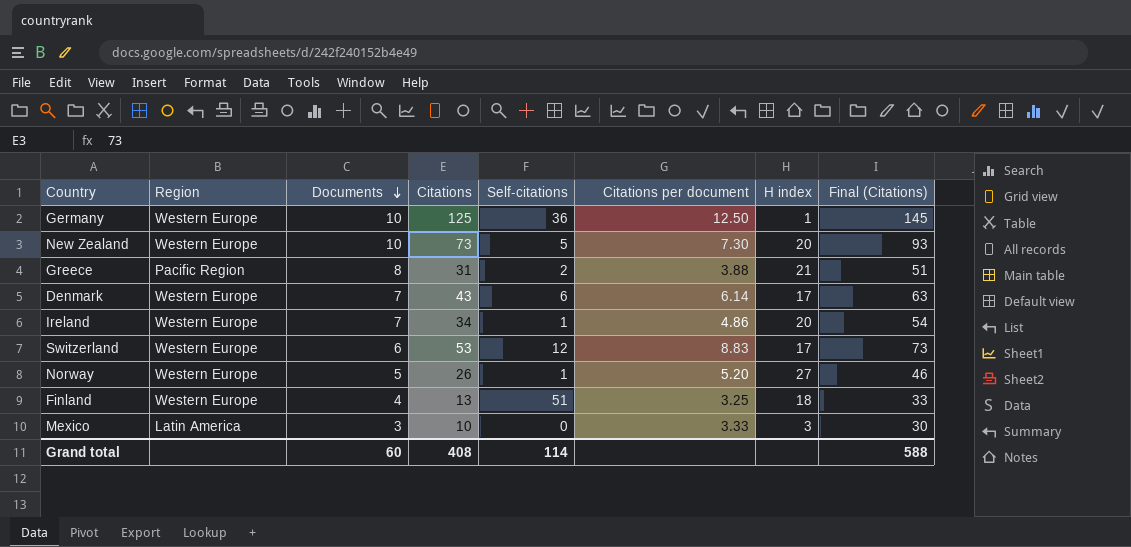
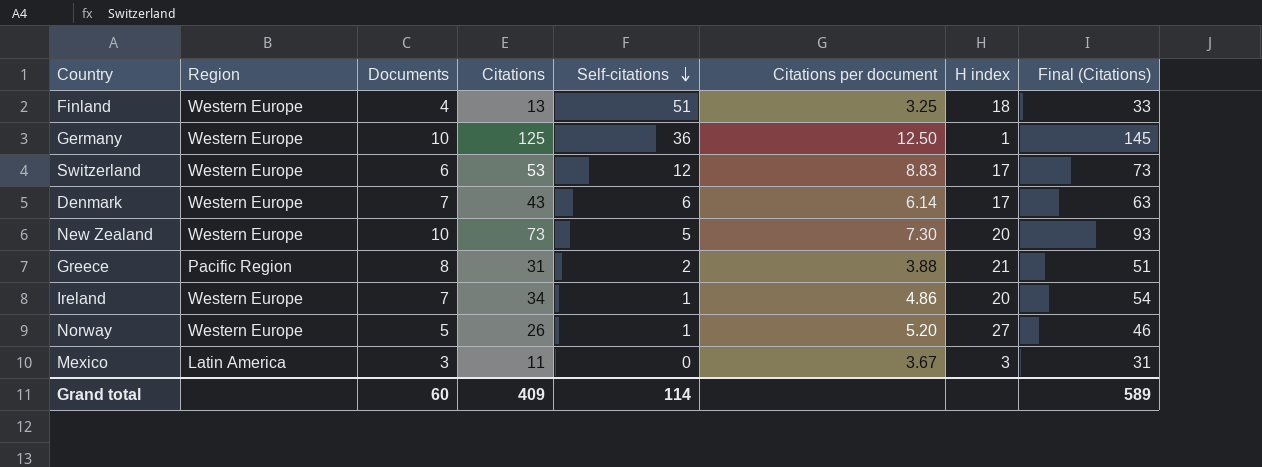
row order: Documents descending -> Self-citations descending
Mexico | Citations: 10 -> 11
Mexico | Citations per document: 3.33 -> 3.67
Mexico | Final (Citations): 30 -> 31
Grand total | Citations: 408 -> 409
Grand total | Final (Citations): 588 -> 589

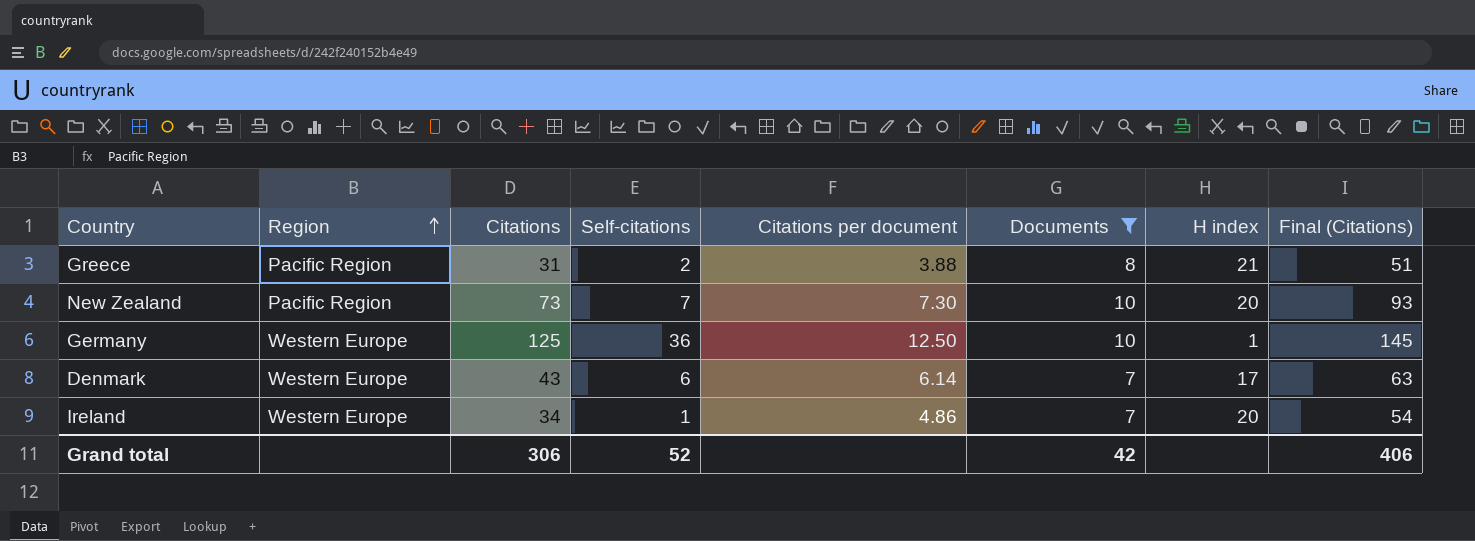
filter: none -> Documents >= 7
row order: Self-citations descending -> Region ascending
column Documents | position: 3 -> 6
New Zealand | Region: Western Europe -> Pacific Region
New Zealand | Self-citations: 5 -> 7
Grand total | Citations: 409 -> 306
Grand total | Self-citations: 114 -> 52
Grand total | Documents: 60 -> 42
Grand total | Final (Citations): 589 -> 406

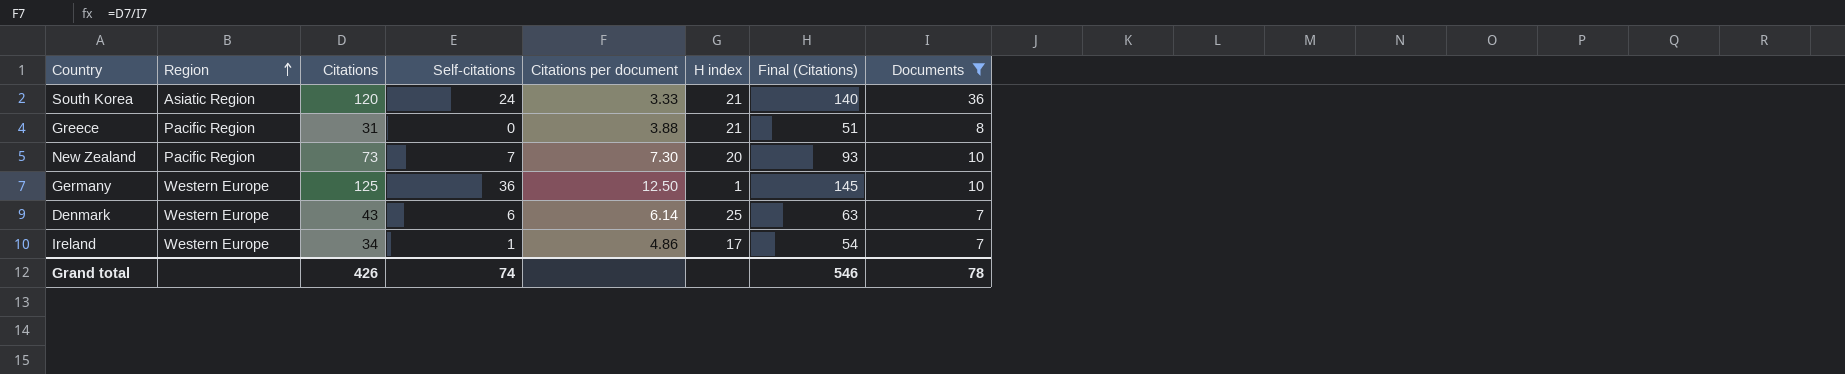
column Documents | position: 6 -> 8
row South Korea: none -> Asiatic Region | 120 | 24 | 3.33 | 21 | 140 | 36
Greece | Self-citations: 2 -> 0
Denmark | H index: 17 -> 25
Ireland | H index: 20 -> 17
Grand total | Citations: 306 -> 426
Grand total | Self-citations: 52 -> 74
Grand total | Final (Citations): 406 -> 546
Grand total | Documents: 42 -> 78

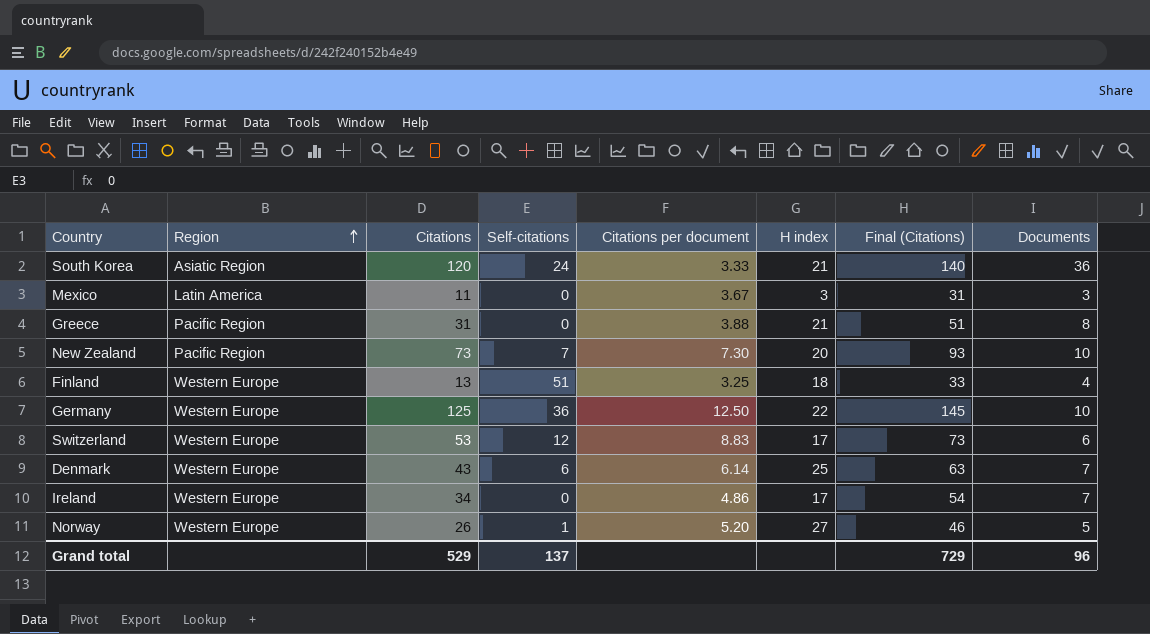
filter: Documents >= 7 -> none
Germany | H index: 1 -> 22
Ireland | Self-citations: 1 -> 0
Grand total | Citations: 426 -> 529
Grand total | Self-citations: 74 -> 137
Grand total | Final (Citations): 546 -> 729
Grand total | Documents: 78 -> 96

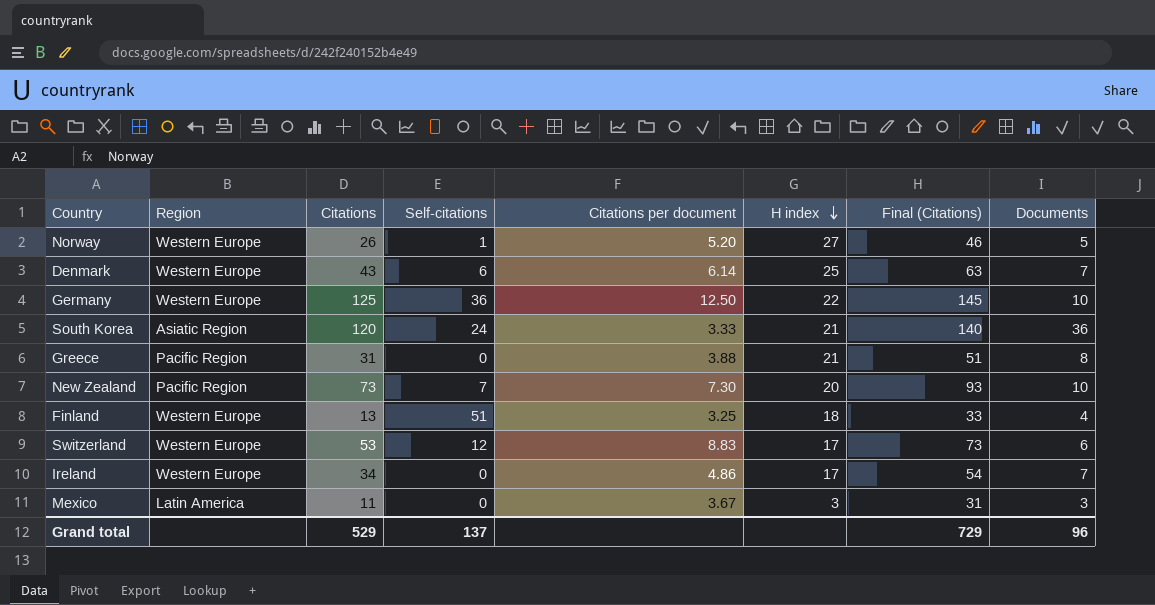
row order: Region ascending -> H index descending

